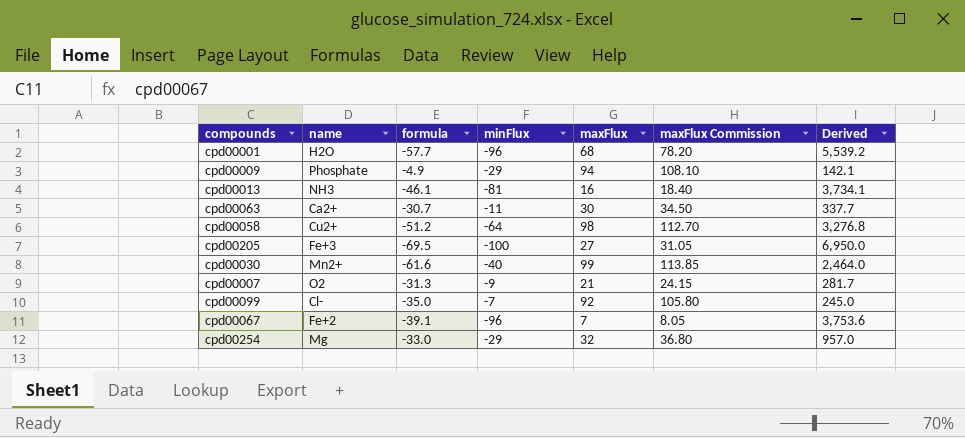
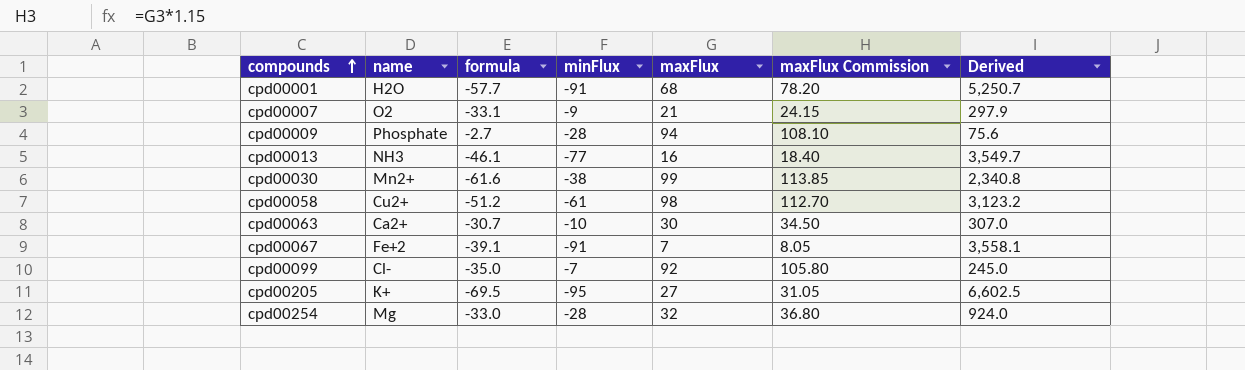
row order: none -> compounds ascending
cpd00001 | minFlux: -96 -> -91
cpd00001 | Derived: 5,539.2 -> 5,250.7
cpd00007 | formula: -31.3 -> -33.1
cpd00007 | Derived: 281.7 -> 297.9
cpd00009 | formula: -4.9 -> -2.7
cpd00009 | minFlux: -29 -> -28
cpd00009 | Derived: 142.1 -> 75.6
cpd00013 | minFlux: -81 -> -77
cpd00013 | Derived: 3,734.1 -> 3,549.7
cpd00030 | minFlux: -40 -> -38
cpd00030 | Derived: 2,464.0 -> 2,340.8
cpd00058 | minFlux: -64 -> -61
cpd00058 | Derived: 3,276.8 -> 3,123.2
cpd00063 | minFlux: -11 -> -10
cpd00063 | Derived: 337.7 -> 307.0
cpd00067 | minFlux: -96 -> -91
cpd00067 | Derived: 3,753.6 -> 3,558.1
cpd00205 | name: Fe+3 -> K+
cpd00205 | minFlux: -100 -> -95
cpd00205 | Derived: 6,950.0 -> 6,602.5
cpd00254 | minFlux: -29 -> -28
cpd00254 | Derived: 957.0 -> 924.0

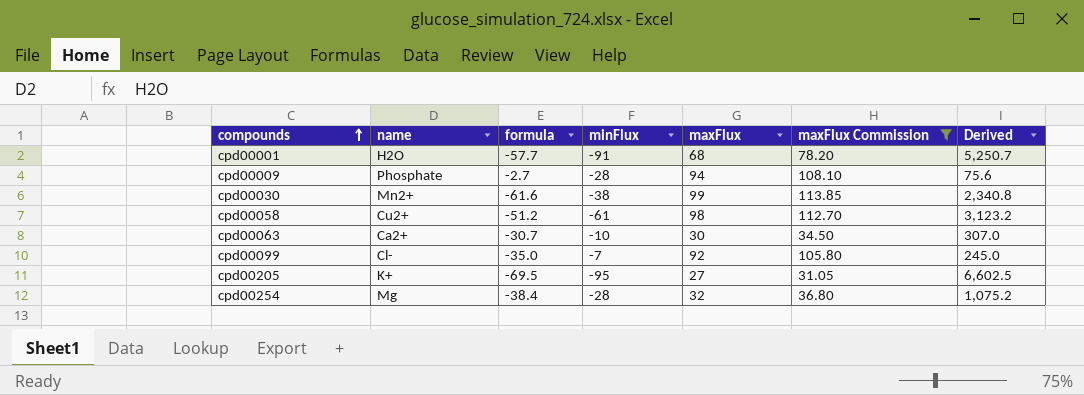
filter: none -> maxFlux Commission >= 31.05
cpd00254 | formula: -33.0 -> -38.4
cpd00254 | Derived: 924.0 -> 1,075.2

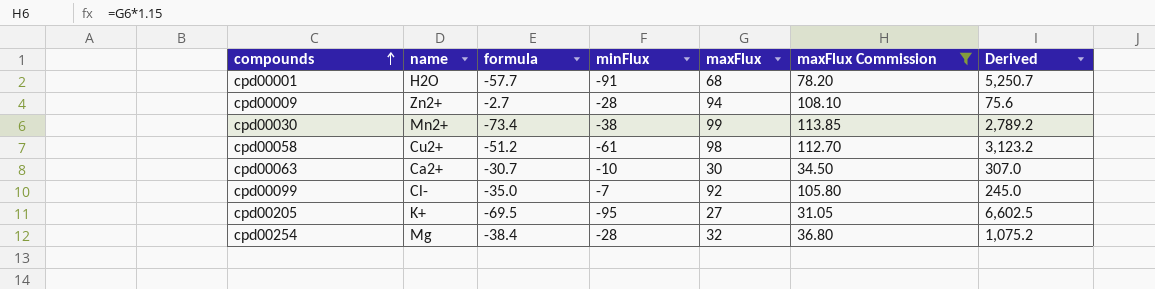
cpd00009 | name: Phosphate -> Zn2+
cpd00030 | formula: -61.6 -> -73.4
cpd00030 | Derived: 2,340.8 -> 2,789.2

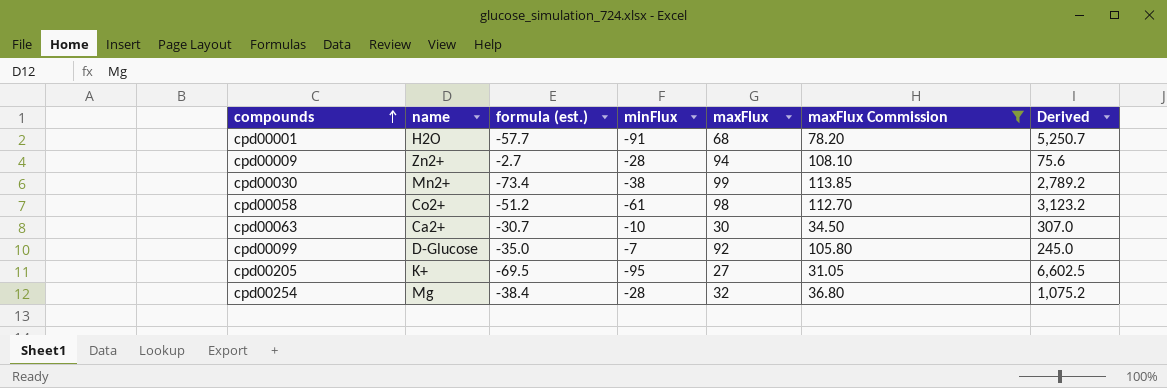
column name: formula -> formula (est.)
cpd00058 | name: Cu2+ -> Co2+
cpd00099 | name: Cl- -> D-Glucose

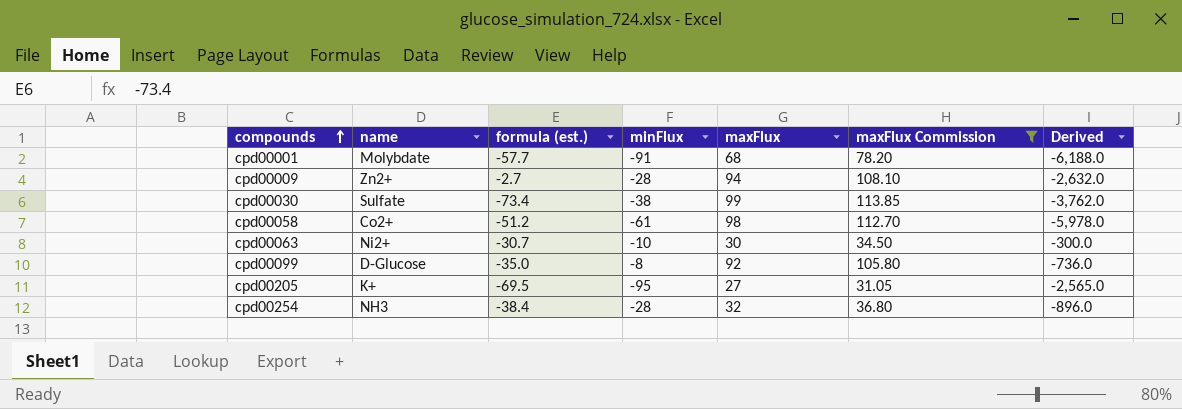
column Derived | formula: [formula (est.)] * [minFlux] -> [minFlux] * [maxFlux]
cpd00001 | name: H2O -> Molybdate
cpd00030 | name: Mn2+ -> Sulfate
cpd00063 | name: Ca2+ -> Ni2+
cpd00099 | minFlux: -7 -> -8
cpd00254 | name: Mg -> NH3

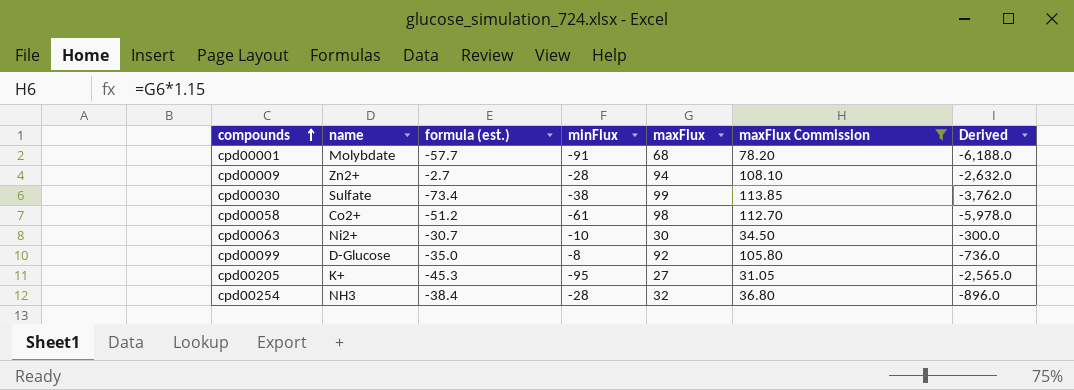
cpd00205 | formula (est.): -69.5 -> -45.3

